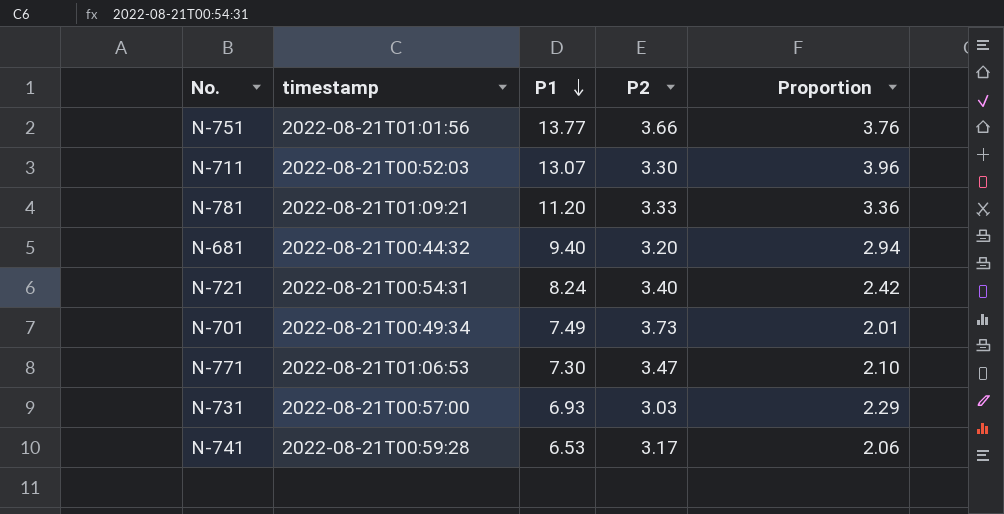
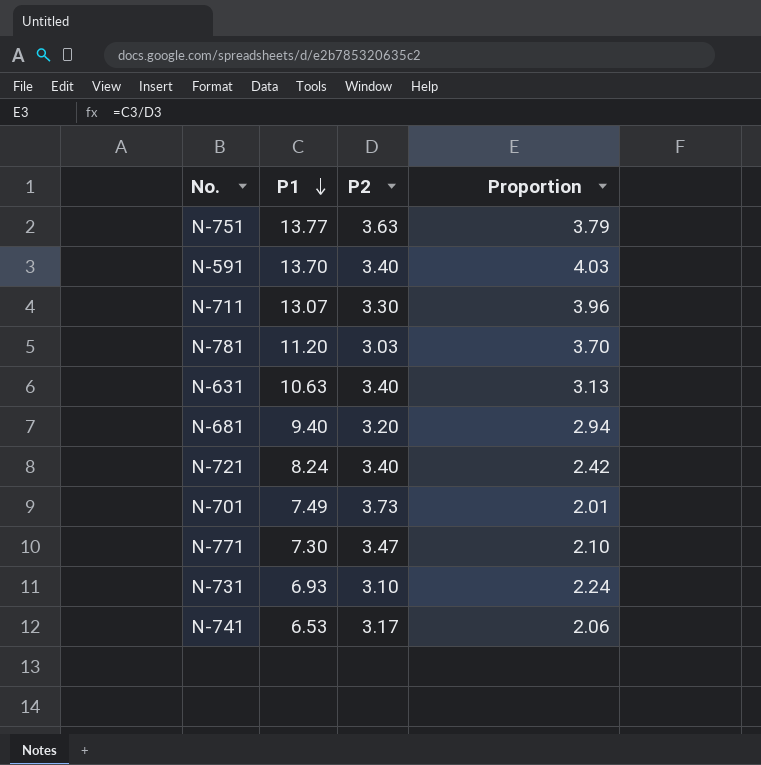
column timestamp | position: 2 -> none
N-751 | P2: 3.66 -> 3.63
N-751 | Proportion: 3.76 -> 3.79
row N-591: none -> 13.70 | 3.40 | 4.03
N-781 | P2: 3.33 -> 3.03
N-781 | Proportion: 3.36 -> 3.70
row N-631: none -> 10.63 | 3.40 | 3.13
N-731 | P2: 3.03 -> 3.10
N-731 | Proportion: 2.29 -> 2.24

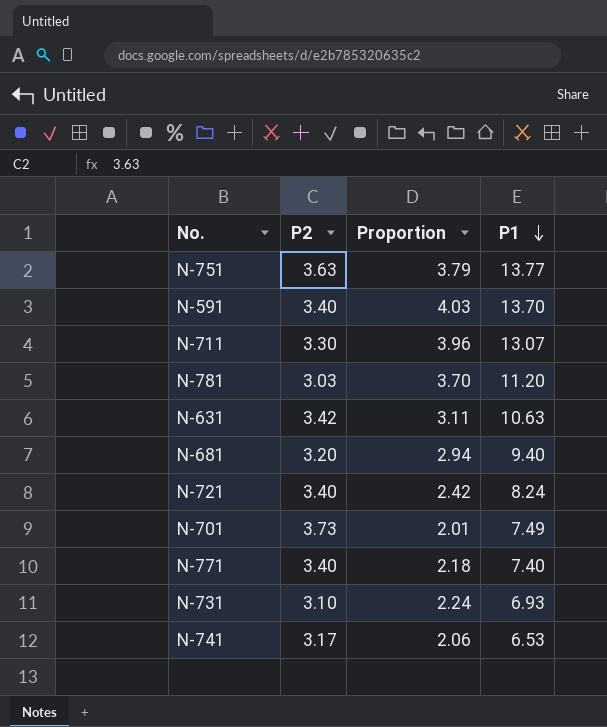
column P1 | position: 2 -> 4
N-631 | P2: 3.40 -> 3.42
N-631 | Proportion: 3.13 -> 3.11
N-771 | P2: 3.47 -> 3.40
N-771 | Proportion: 2.10 -> 2.18
N-771 | P1: 7.30 -> 7.40

